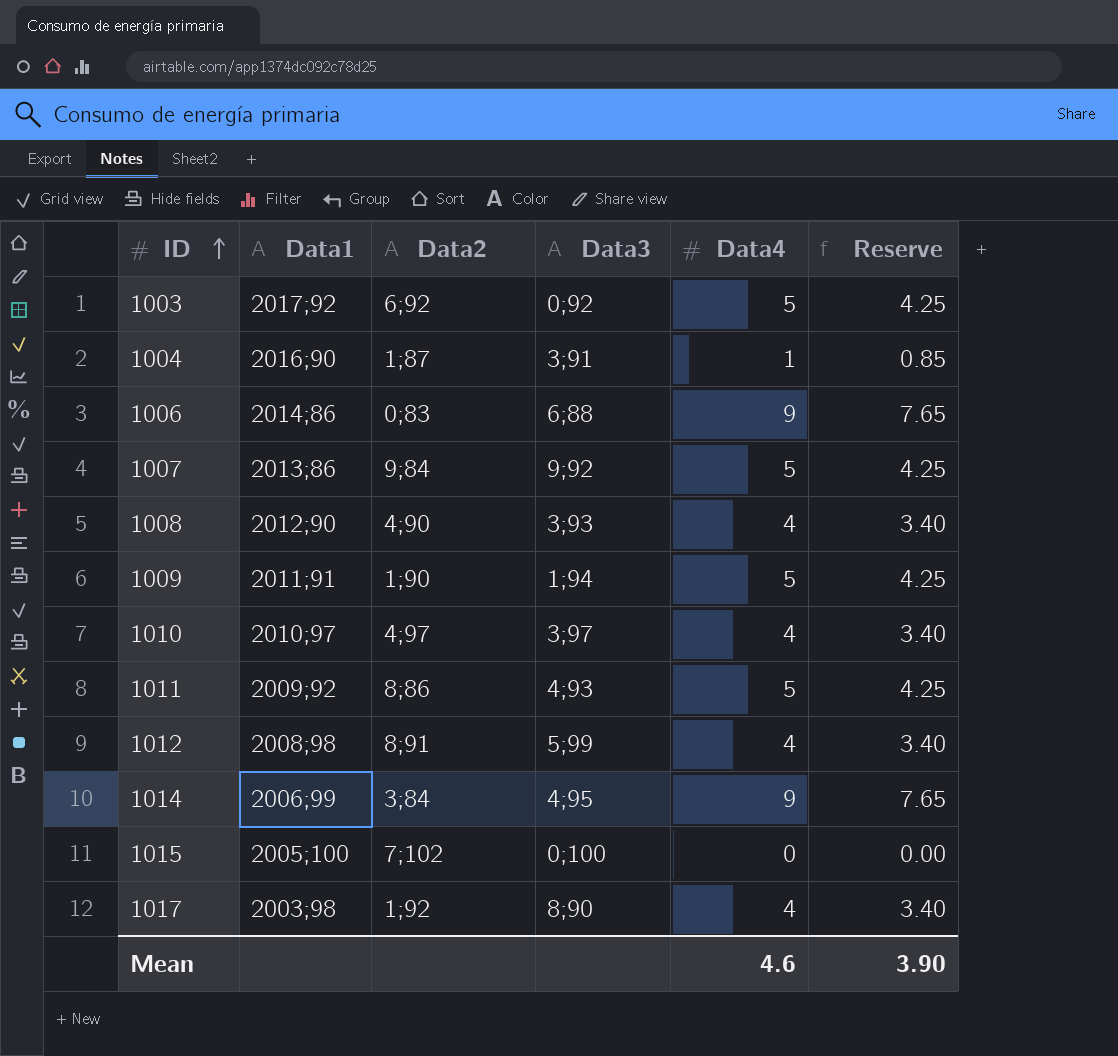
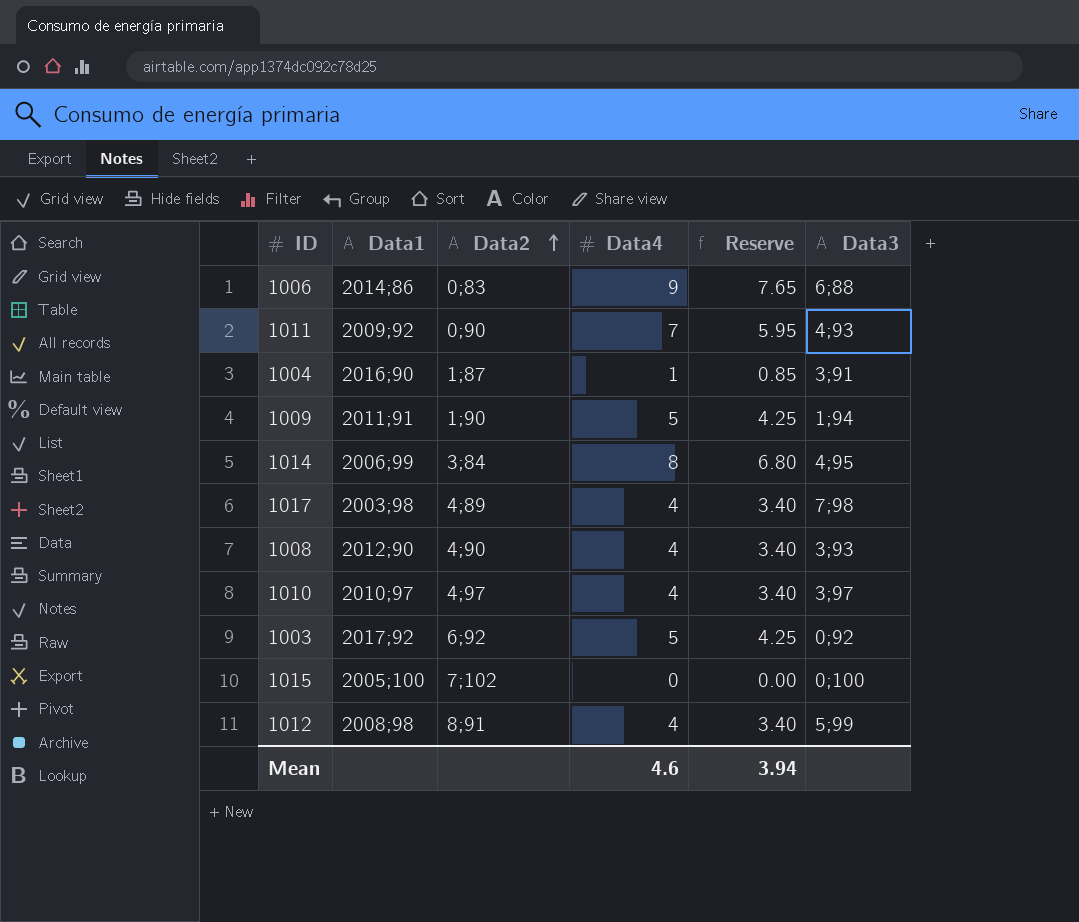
row order: ID ascending -> Data2 ascending
column Data3 | position: 4 -> 6
row 1007: 2013;86 | 9;84 | 9;92 | 5 | 4.25 -> none
1011 | Data2: 8;86 -> 0;90
1011 | Data4: 5 -> 7
1011 | Reserve: 4.25 -> 5.95
1014 | Data4: 9 -> 8
1014 | Reserve: 7.65 -> 6.80
1017 | Data2: 1;92 -> 4;89
1017 | Data3: 8;90 -> 7;98
Mean | Reserve: 3.90 -> 3.94

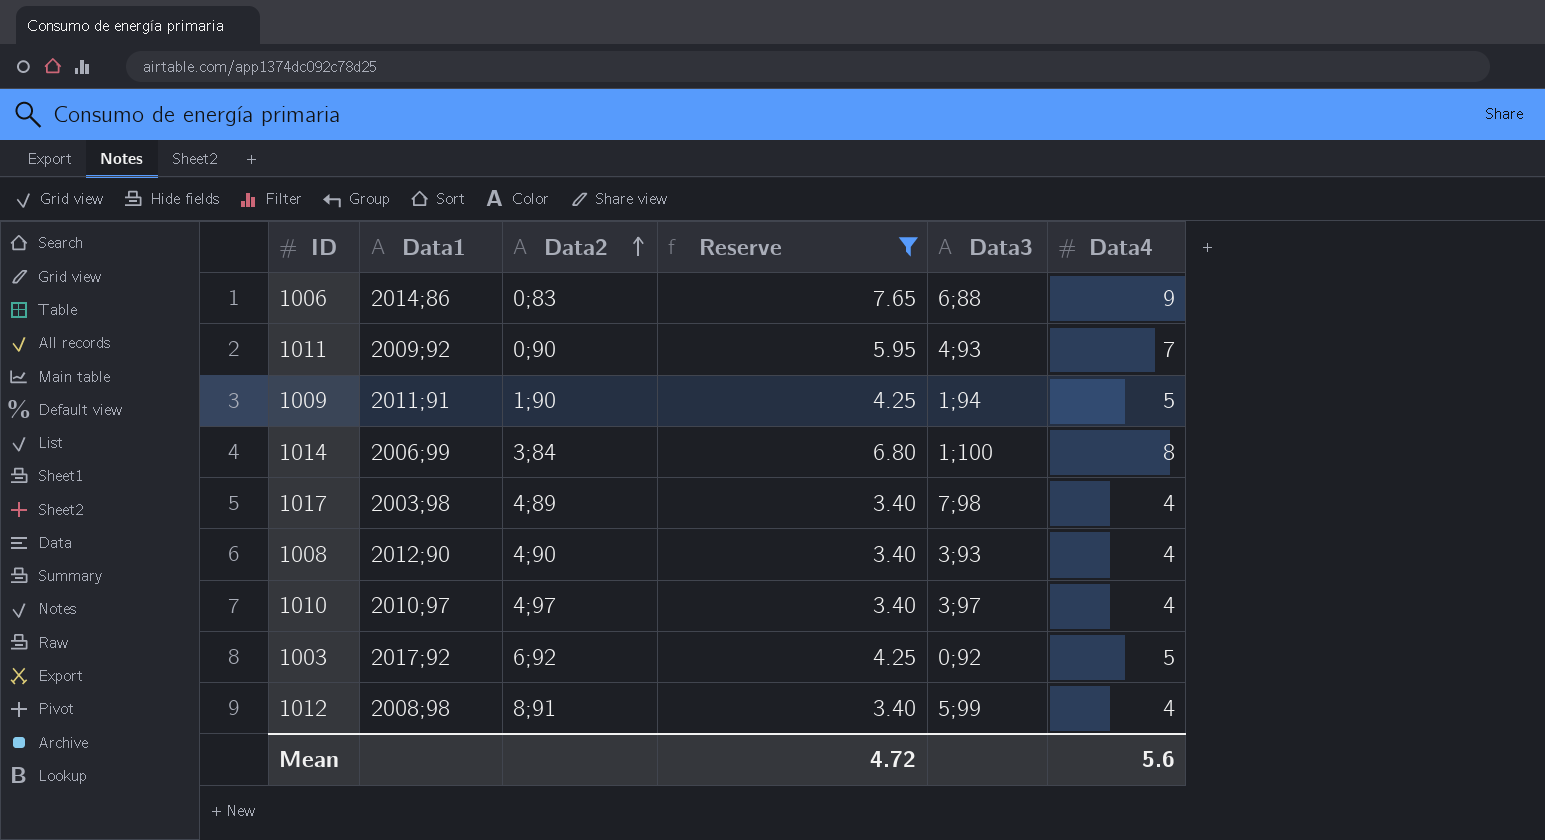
filter: none -> Reserve >= 3.40
column Data4 | position: 4 -> 6
1014 | Data3: 4;95 -> 1;100
Mean | Reserve: 3.94 -> 4.72
Mean | Data4: 4.6 -> 5.6

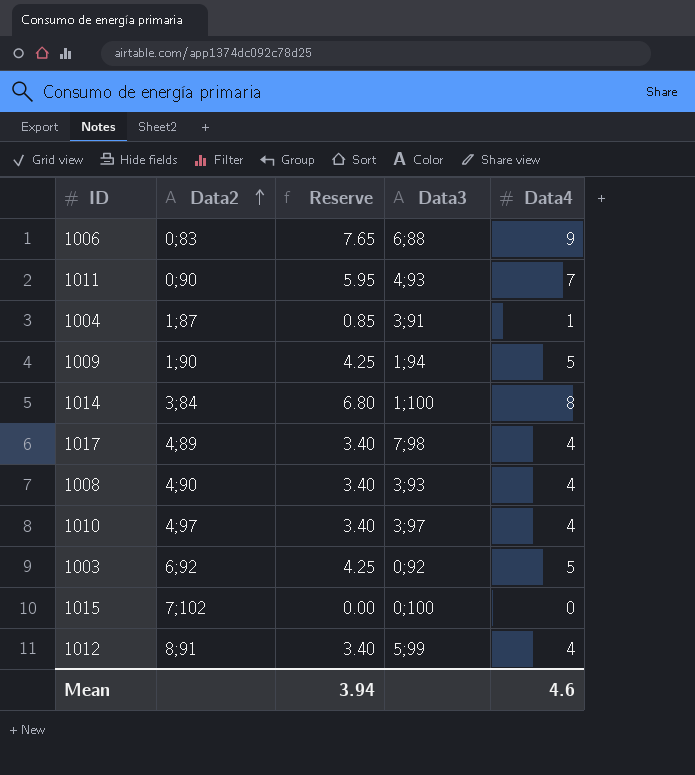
filter: Reserve >= 3.40 -> none
column Data1 | position: 2 -> none
Mean | Reserve: 4.72 -> 3.94
Mean | Data4: 5.6 -> 4.6

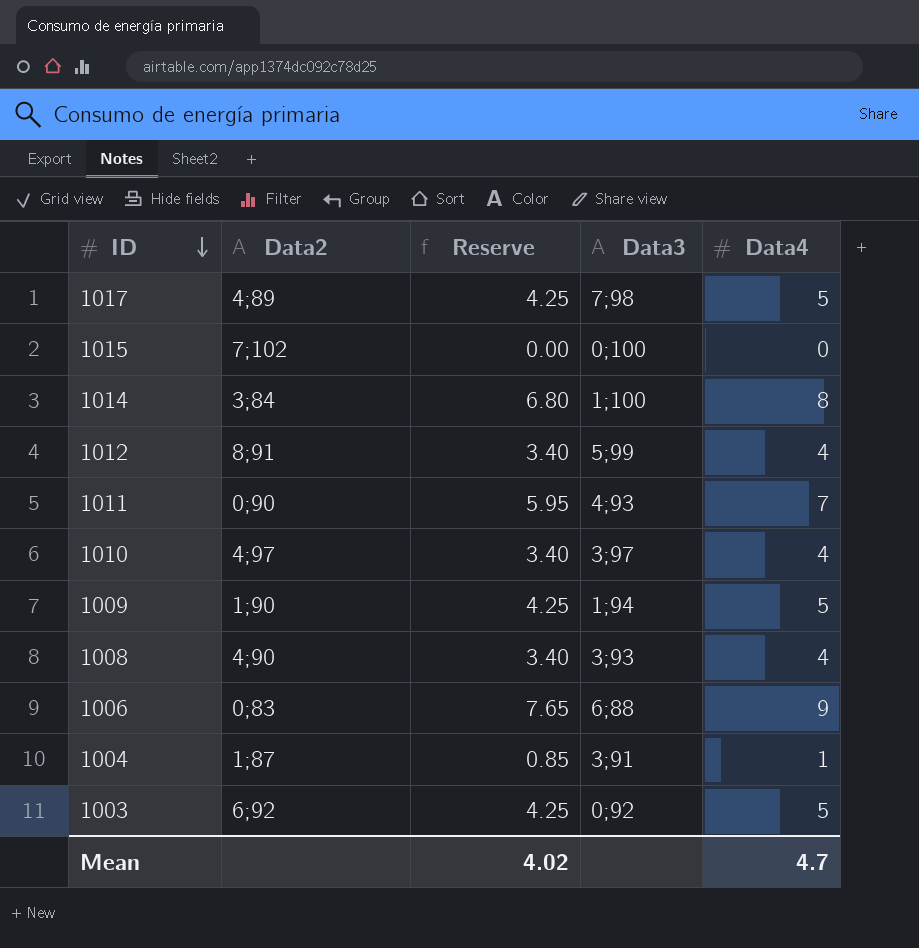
row order: Data2 ascending -> ID descending
1017 | Reserve: 3.40 -> 4.25
1017 | Data4: 4 -> 5
Mean | Reserve: 3.94 -> 4.02
Mean | Data4: 4.6 -> 4.7

